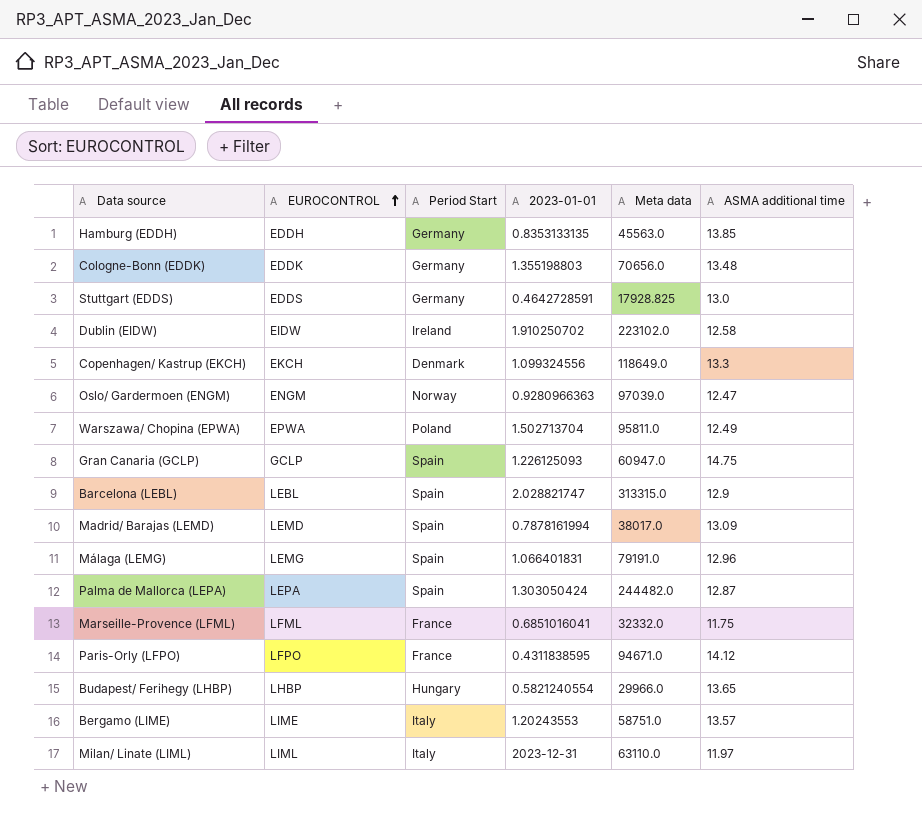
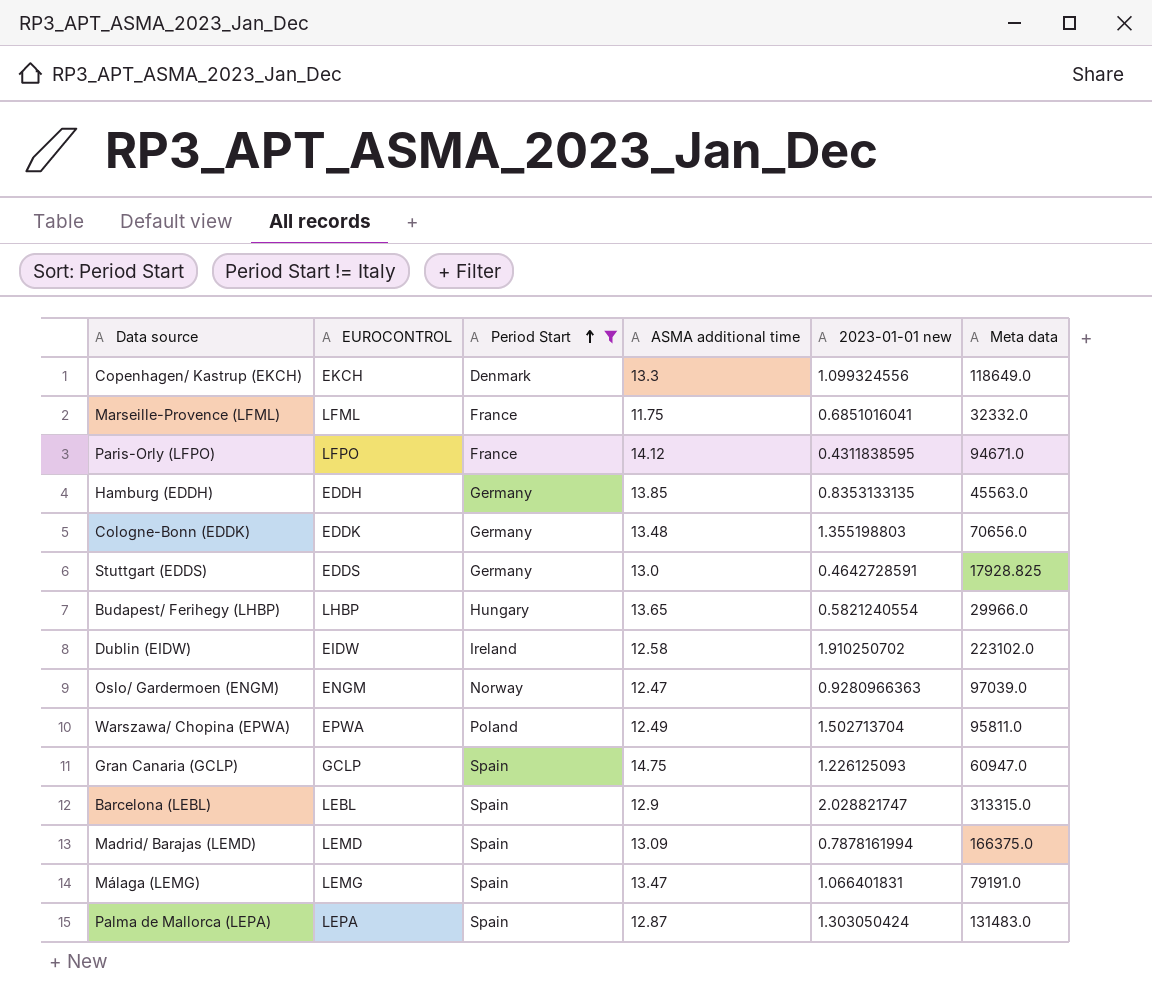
filter: none -> Period Start != Italy
row order: EUROCONTROL ascending -> Period Start ascending
column ASMA additional time | position: 6 -> 4
column name: 2023-01-01 -> 2023-01-01 new
Madrid/ Barajas (LEMD) | Meta data: 38017.0 -> 166375.0
Málaga (LEMG) | ASMA additional time: 12.96 -> 13.47
Palma de Mallorca (LEPA) | Meta data: 244482.0 -> 131483.0

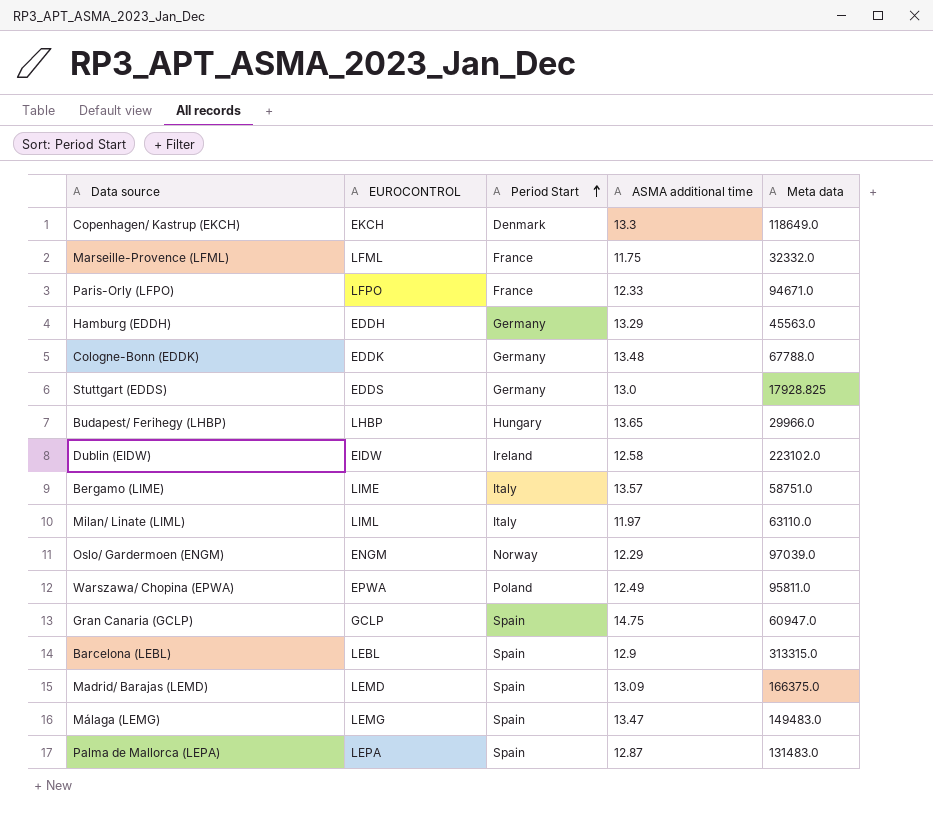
filter: Period Start != Italy -> none
column 2023-01-01 new | position: 5 -> none
Paris-Orly (LFPO) | ASMA additional time: 14.12 -> 12.33
Hamburg (EDDH) | ASMA additional time: 13.85 -> 13.29
Cologne-Bonn (EDDK) | Meta data: 70656.0 -> 67788.0
Oslo/ Gardermoen (ENGM) | ASMA additional time: 12.47 -> 12.29
Málaga (LEMG) | Meta data: 79191.0 -> 149483.0

